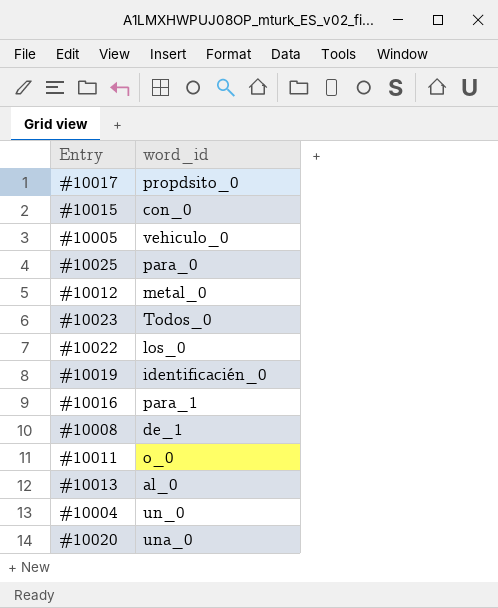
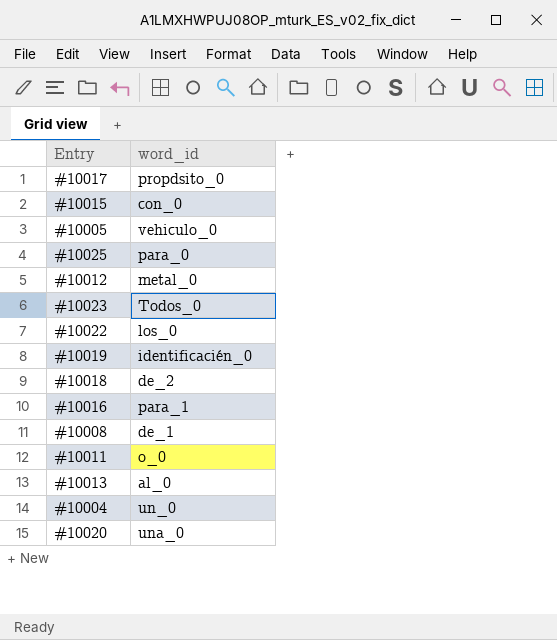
row #10018: none -> de_2

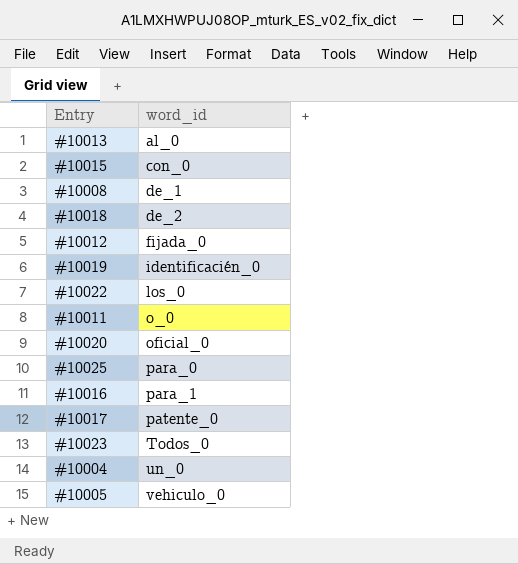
row order: none -> word_id ascending
#10012 | word_id: metal_0 -> fijada_0
#10020 | word_id: una_0 -> oficial_0
#10017 | word_id: propdsito_0 -> patente_0

